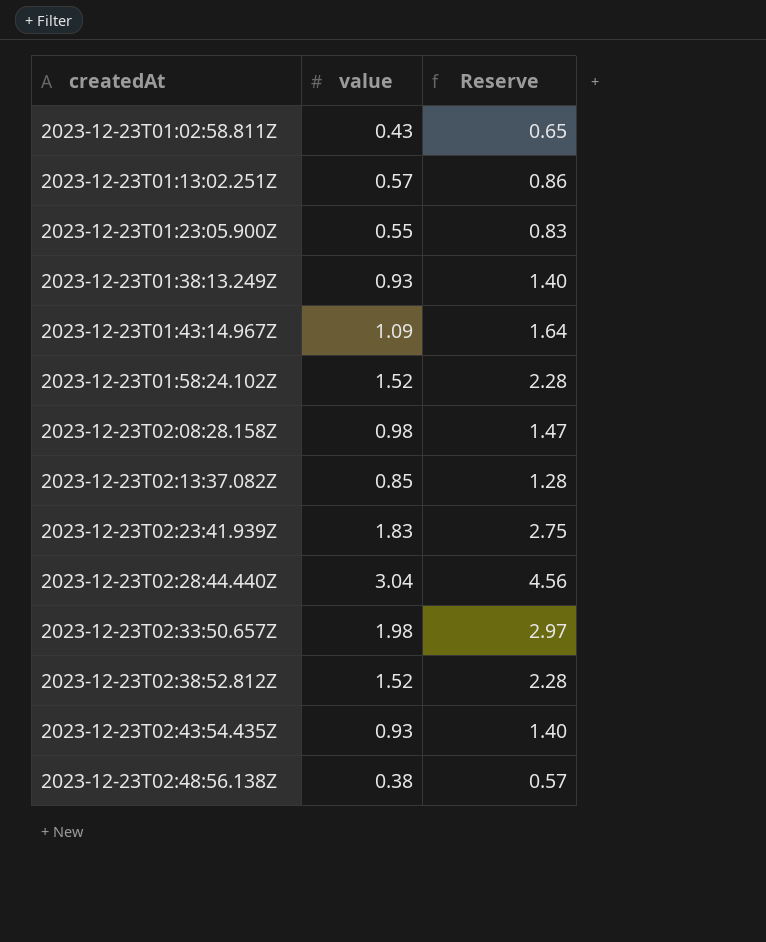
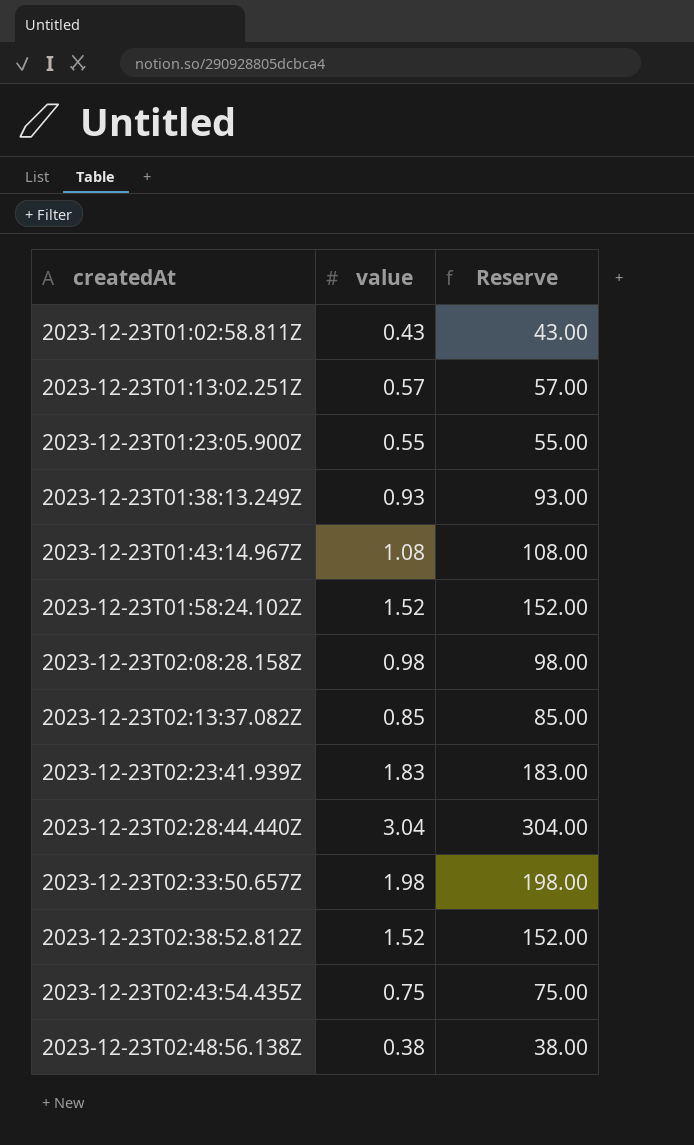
column Reserve | formula: [value] * 1.5 -> [value] * 100
2023-12-23T01:43:14.967Z | value: 1.09 -> 1.08
2023-12-23T02:43:54.435Z | value: 0.93 -> 0.75

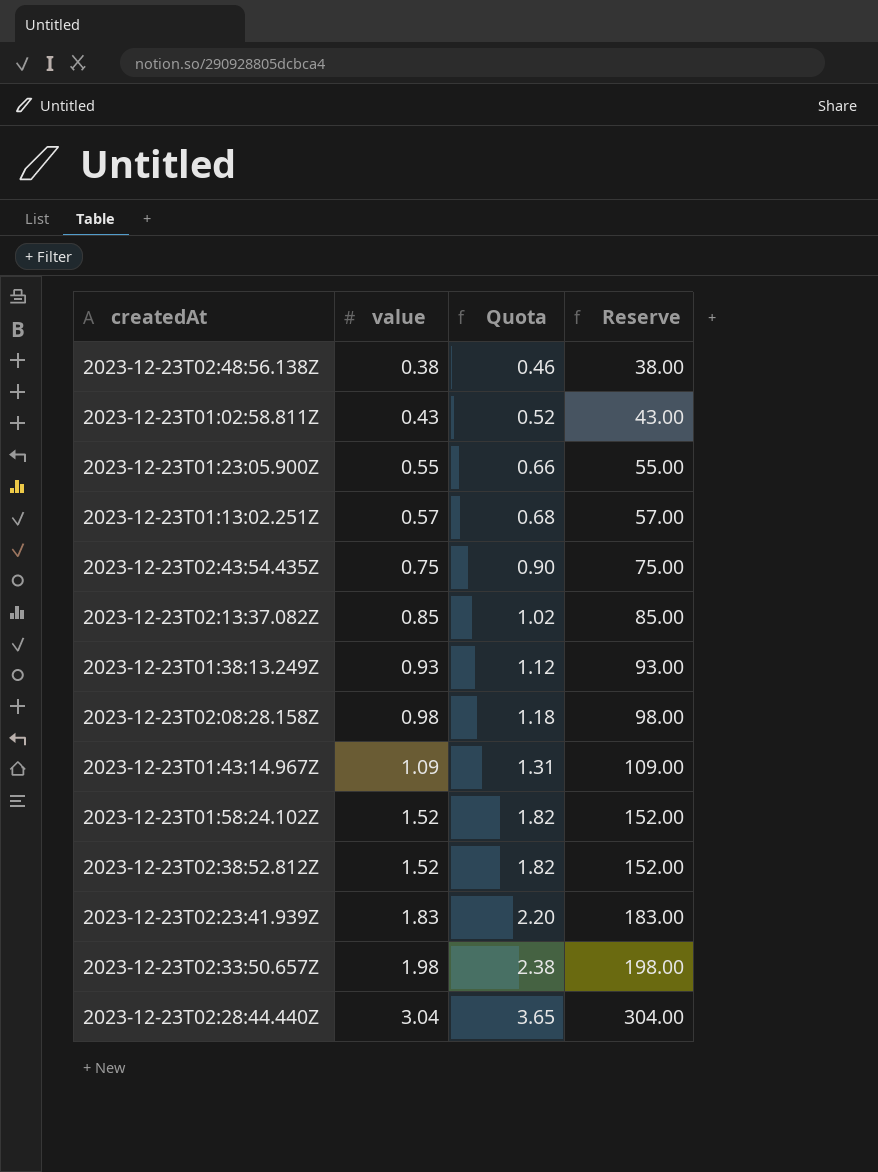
row order: createdAt ascending -> value ascending
column Quota | formula: none -> [value] * 1.2
2023-12-23T01:43:14.967Z | value: 1.08 -> 1.09
2023-12-23T01:43:14.967Z | Reserve: 108.00 -> 109.00

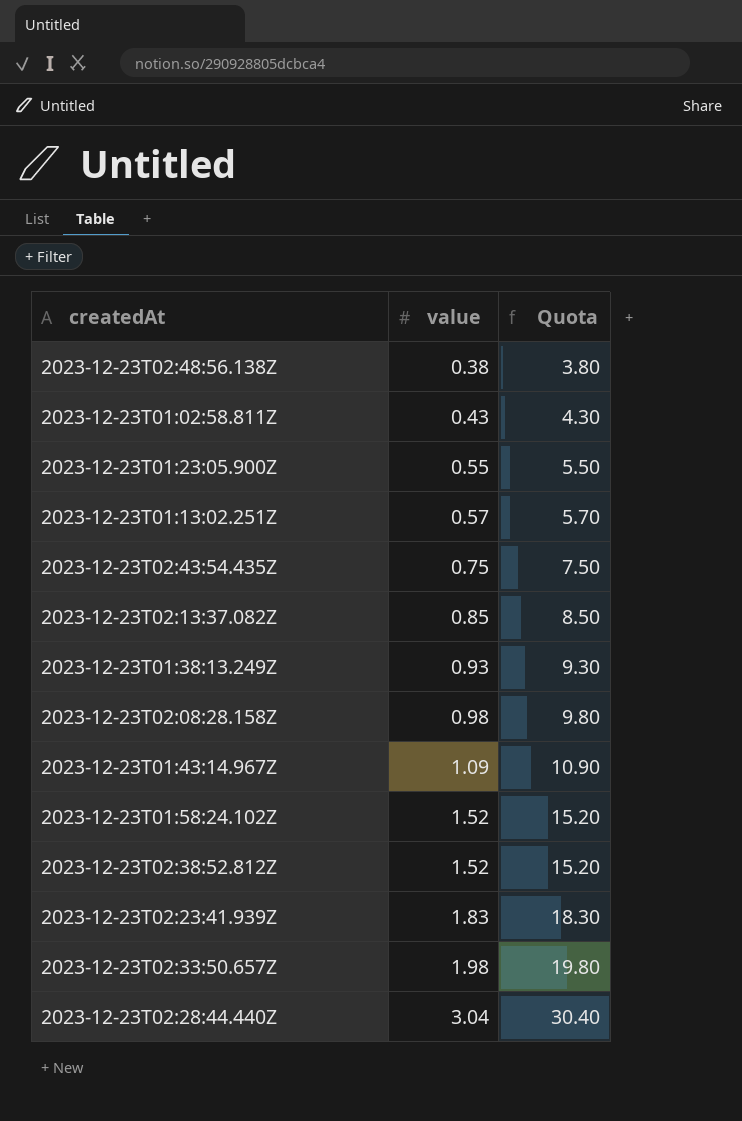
column Reserve | formula: [value] * 100 -> none
column Quota | formula: [value] * 1.2 -> [value] * 10

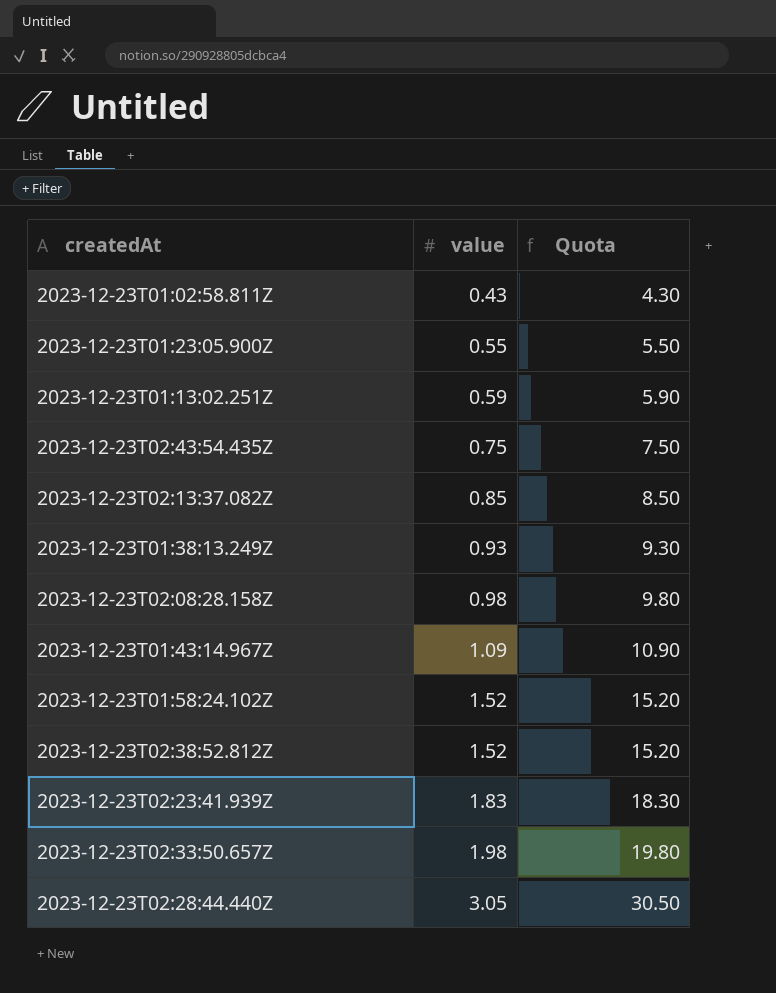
row 2023-12-23T02:48:56.138Z: 0.38 | 3.80 -> none
2023-12-23T01:13:02.251Z | value: 0.57 -> 0.59
2023-12-23T01:13:02.251Z | Quota: 5.70 -> 5.90
2023-12-23T02:28:44.440Z | value: 3.04 -> 3.05
2023-12-23T02:28:44.440Z | Quota: 30.40 -> 30.50

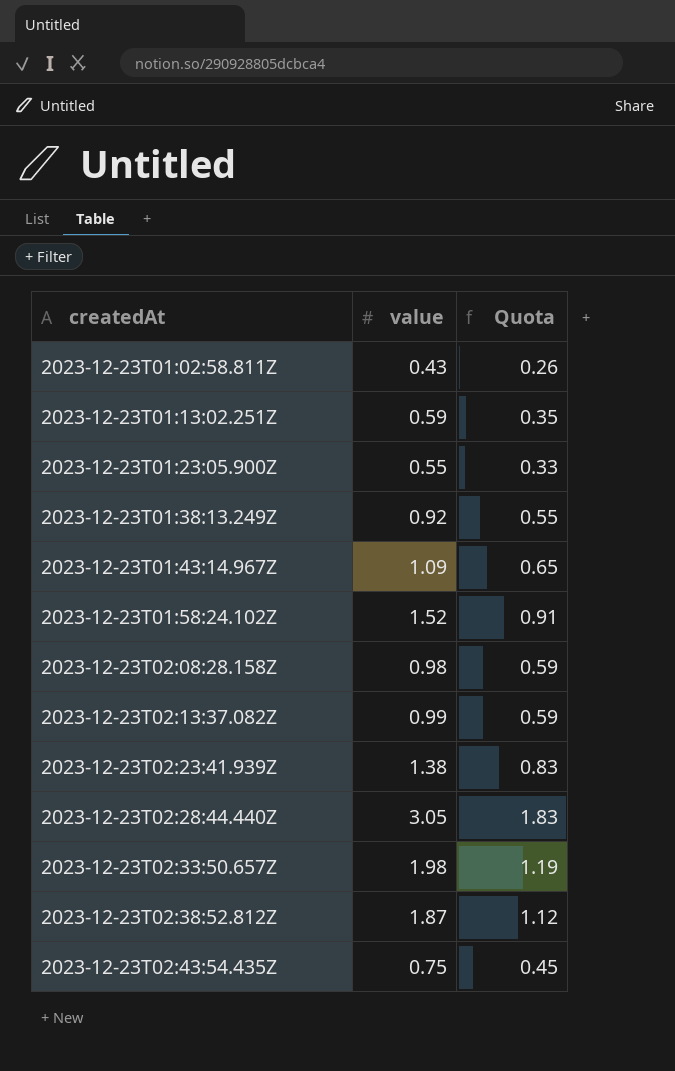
row order: value ascending -> createdAt ascending
column Quota | formula: [value] * 10 -> [value] * 0.6
2023-12-23T01:38:13.249Z | value: 0.93 -> 0.92
2023-12-23T02:13:37.082Z | value: 0.85 -> 0.99
2023-12-23T02:23:41.939Z | value: 1.83 -> 1.38
2023-12-23T02:38:52.812Z | value: 1.52 -> 1.87

